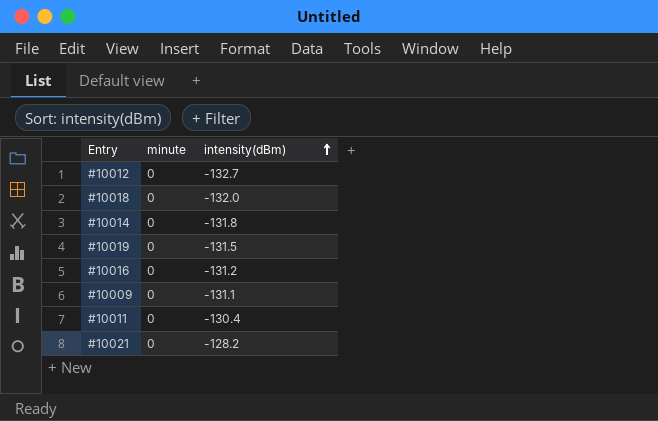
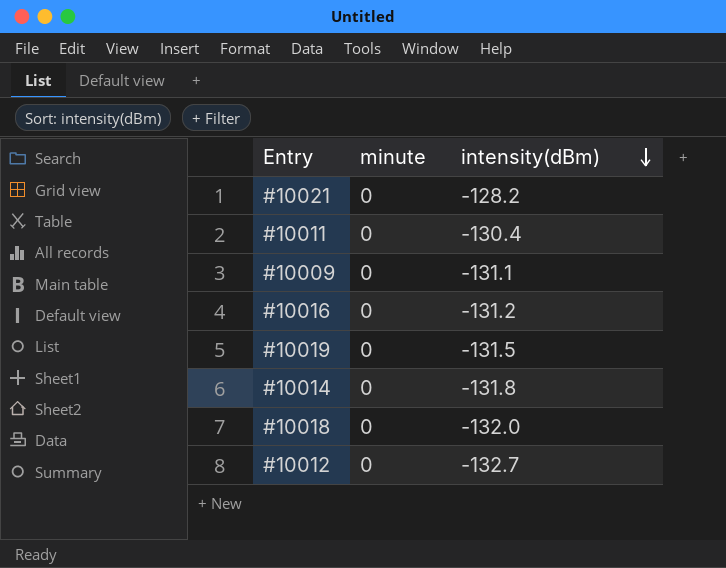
row order: intensity(dBm) ascending -> intensity(dBm) descending

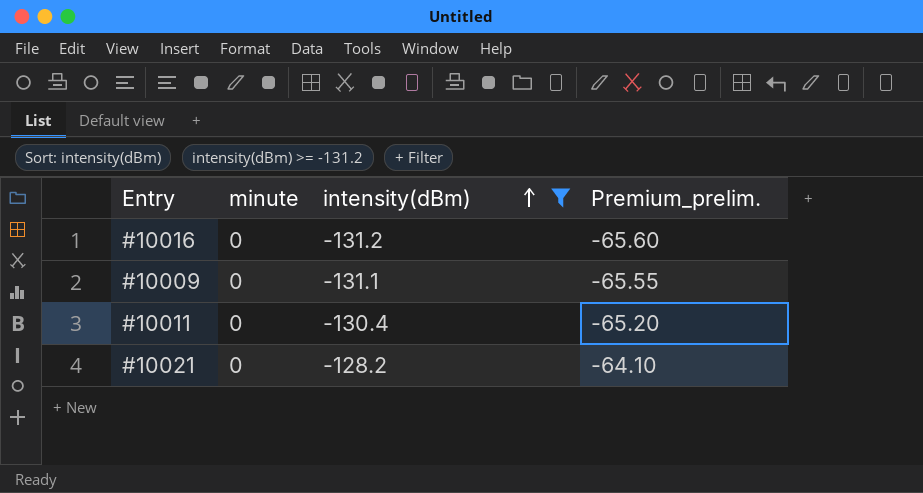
filter: none -> intensity(dBm) >= -131.2
row order: intensity(dBm) descending -> intensity(dBm) ascending
column Premium_prelim. | formula: none -> [intensity(dBm)] * 0.5

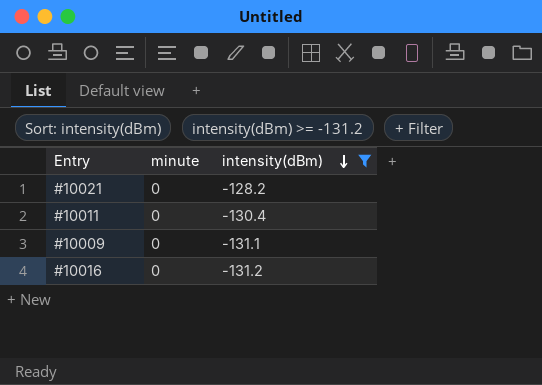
row order: intensity(dBm) ascending -> intensity(dBm) descending
column Premium_prelim. | formula: [intensity(dBm)] * 0.5 -> none

